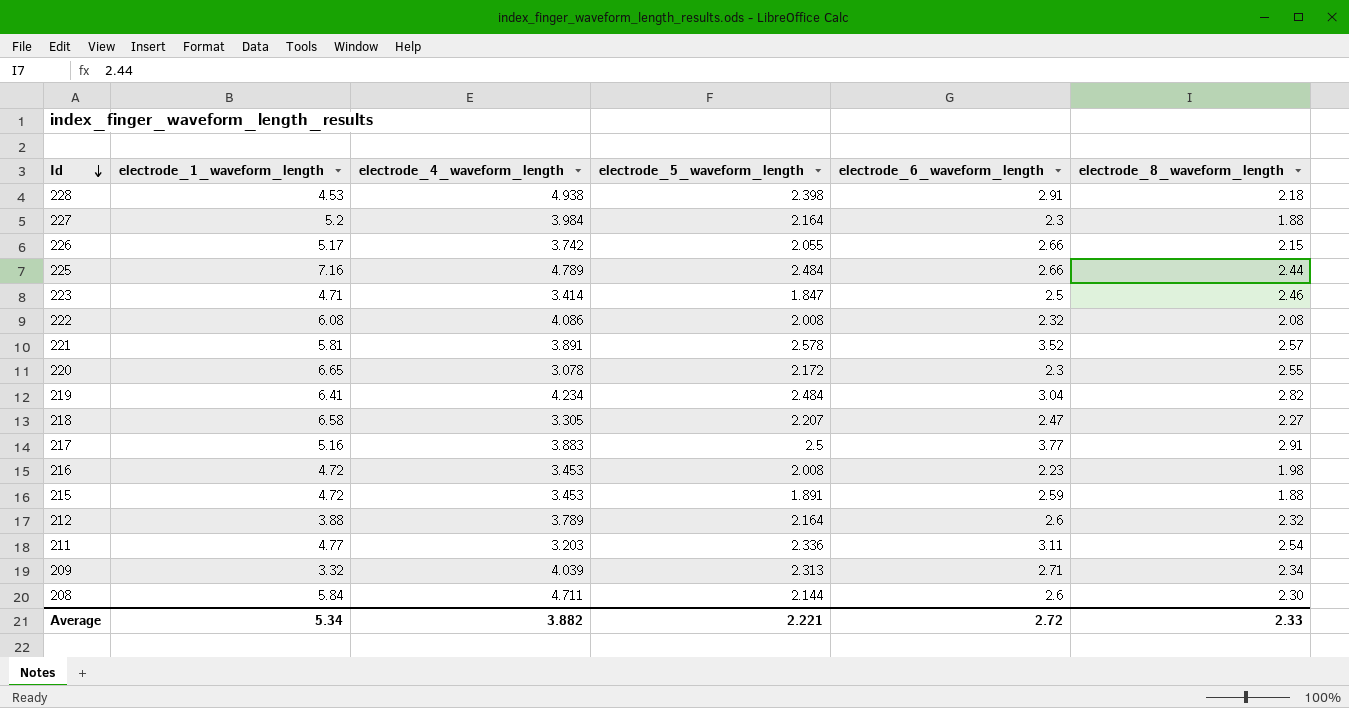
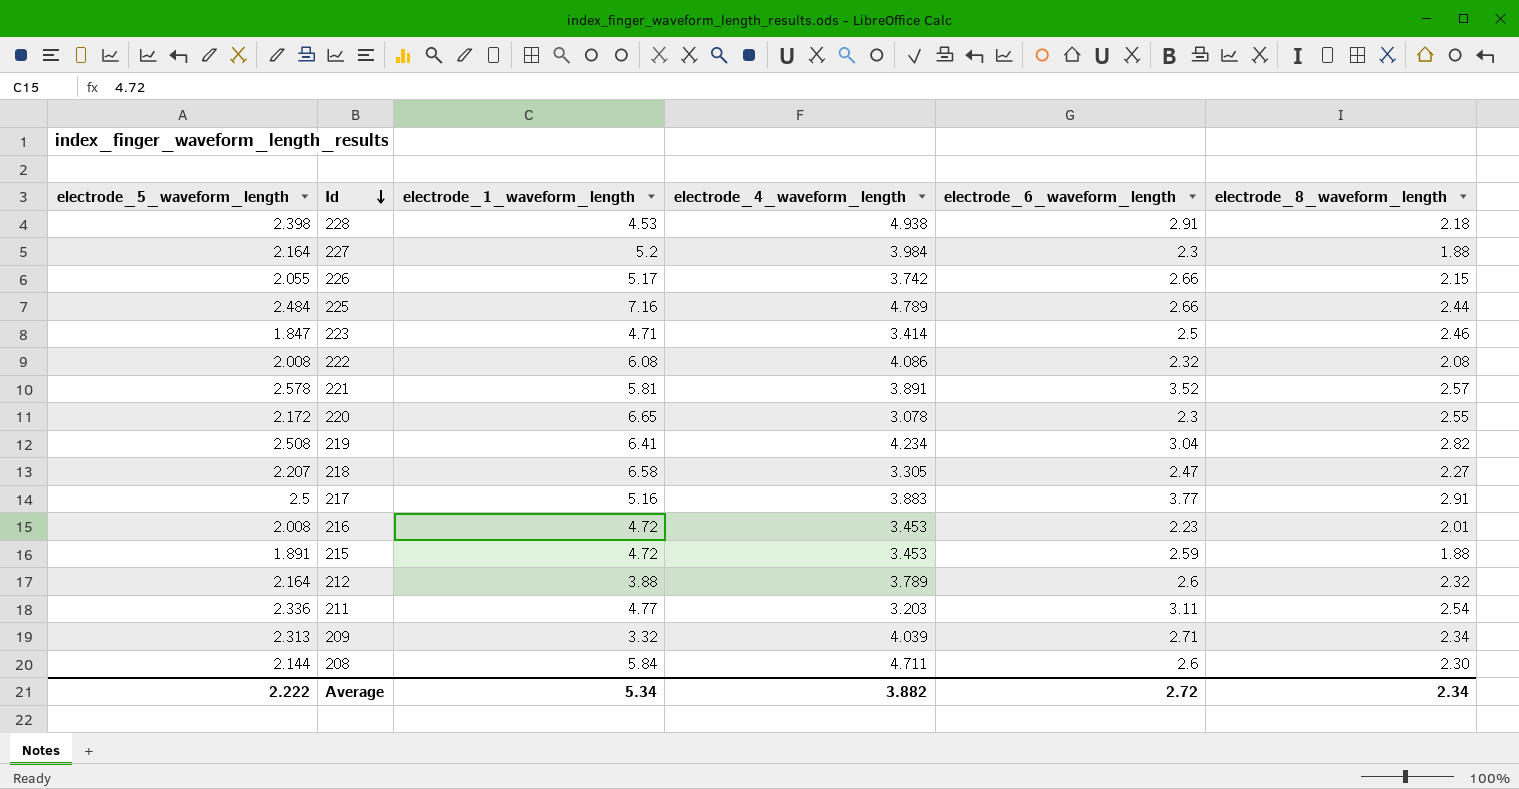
column electrode_5_waveform_length | position: 4 -> 1
219 | electrode_5_waveform_length: 2.484 -> 2.508
216 | electrode_8_waveform_length: 1.98 -> 2.01
Average | electrode_5_waveform_length: 2.221 -> 2.222
Average | electrode_8_waveform_length: 2.33 -> 2.34

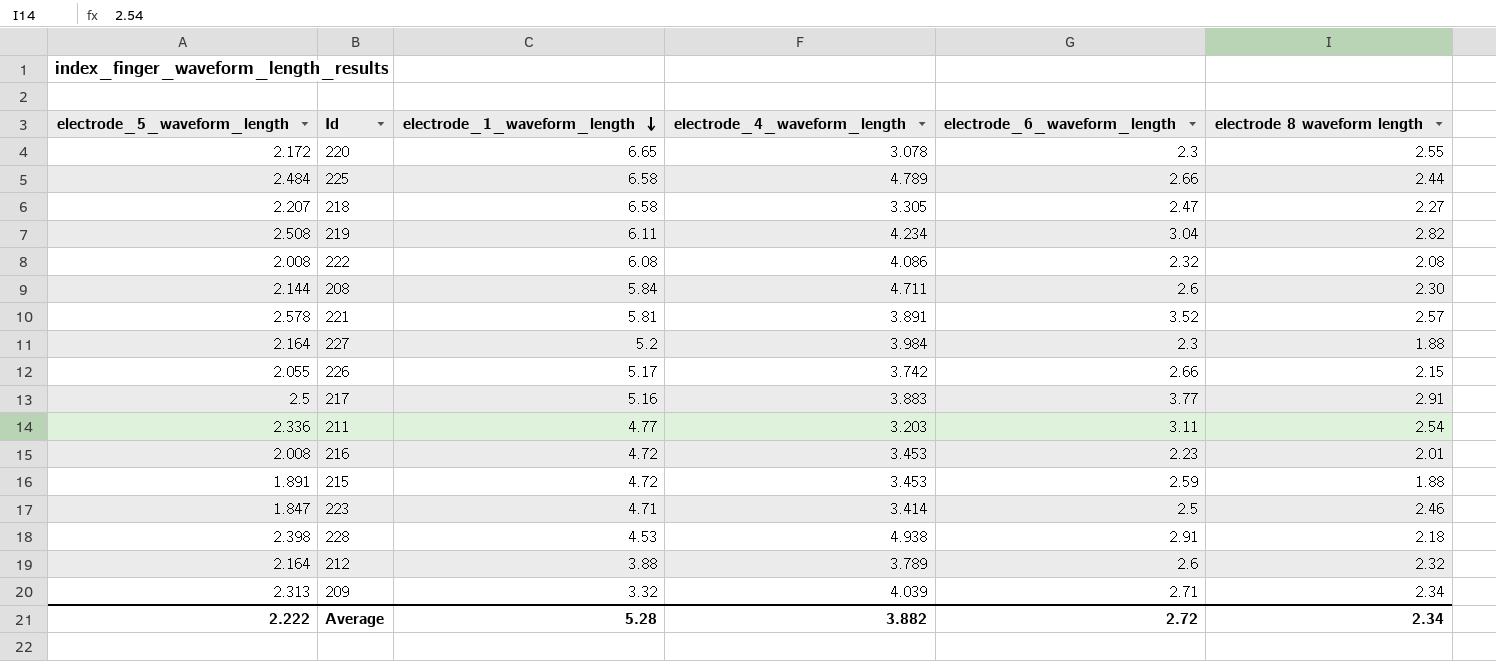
row order: Id descending -> electrode_1_waveform_length descending
column name: electrode_8_waveform_length -> electrode 8 waveform length
225 | electrode_1_waveform_length: 7.16 -> 6.58
219 | electrode_1_waveform_length: 6.41 -> 6.11
Average | electrode_1_waveform_length: 5.34 -> 5.28

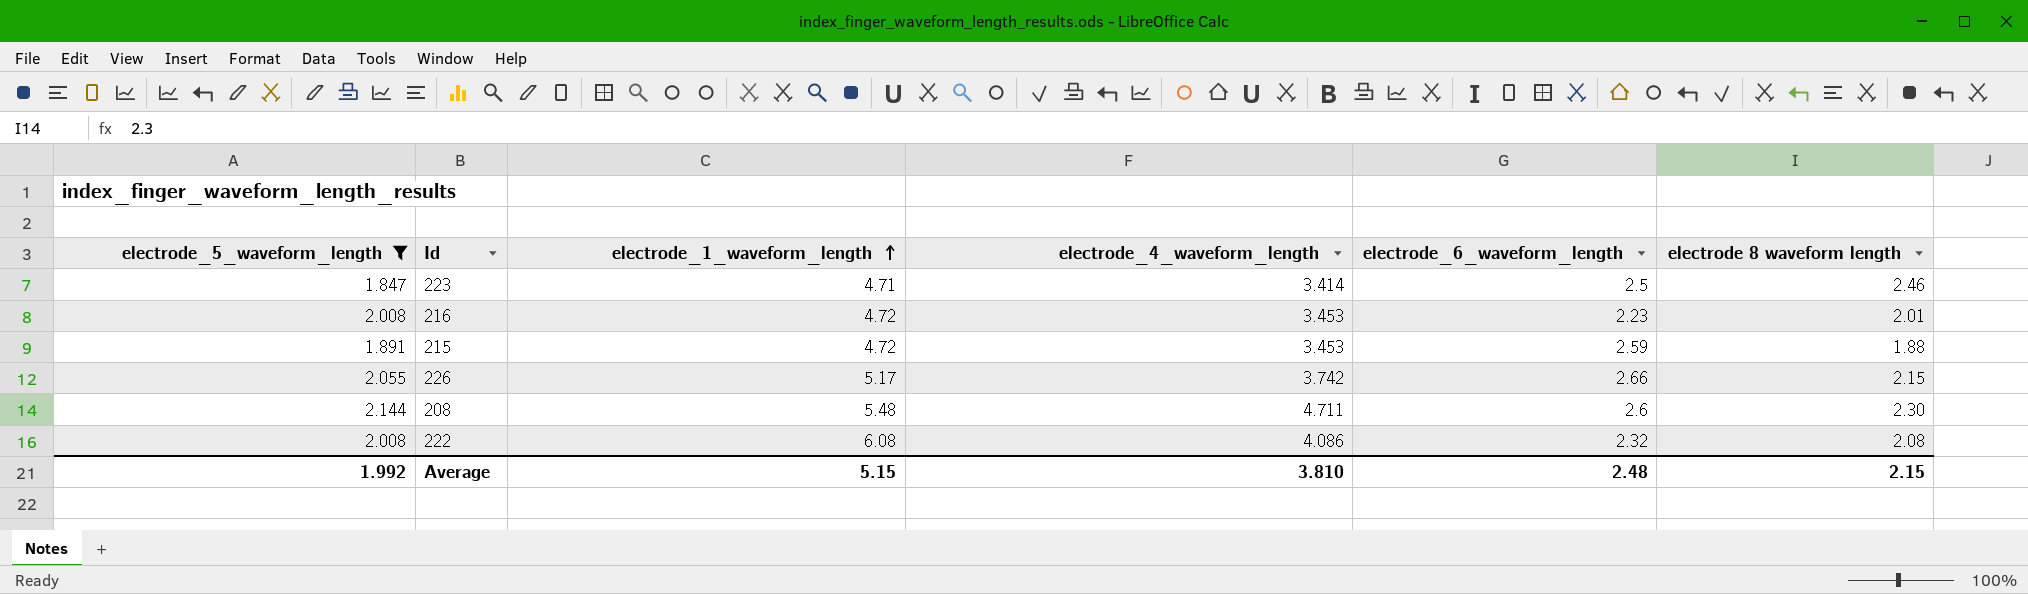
filter: none -> electrode_5_waveform_length <= 2.144
row order: electrode_1_waveform_length descending -> electrode_1_waveform_length ascending
208 | electrode_1_waveform_length: 5.84 -> 5.48
Average | electrode_5_waveform_length: 2.222 -> 1.992
Average | electrode_1_waveform_length: 5.28 -> 5.15
Average | electrode_4_waveform_length: 3.882 -> 3.810
Average | electrode_6_waveform_length: 2.72 -> 2.48
Average | electrode 8 waveform length: 2.34 -> 2.15

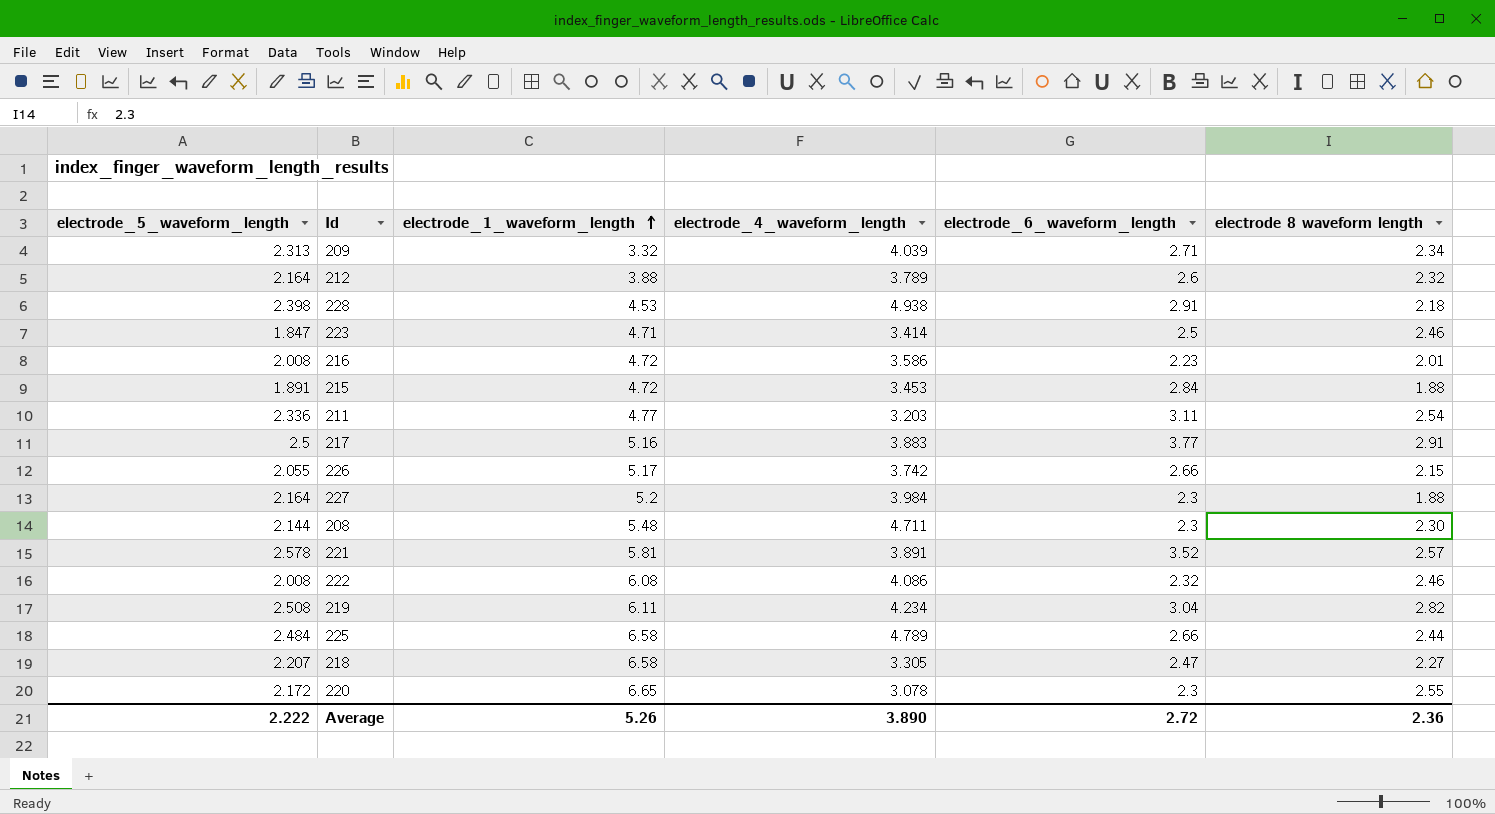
filter: electrode_5_waveform_length <= 2.144 -> none
216 | electrode_4_waveform_length: 3.453 -> 3.586
215 | electrode_6_waveform_length: 2.59 -> 2.84
208 | electrode_6_waveform_length: 2.6 -> 2.3
222 | electrode 8 waveform length: 2.08 -> 2.46
Average | electrode_5_waveform_length: 1.992 -> 2.222
Average | electrode_1_waveform_length: 5.15 -> 5.26
Average | electrode_4_waveform_length: 3.810 -> 3.890
Average | electrode_6_waveform_length: 2.48 -> 2.72
Average | electrode 8 waveform length: 2.15 -> 2.36

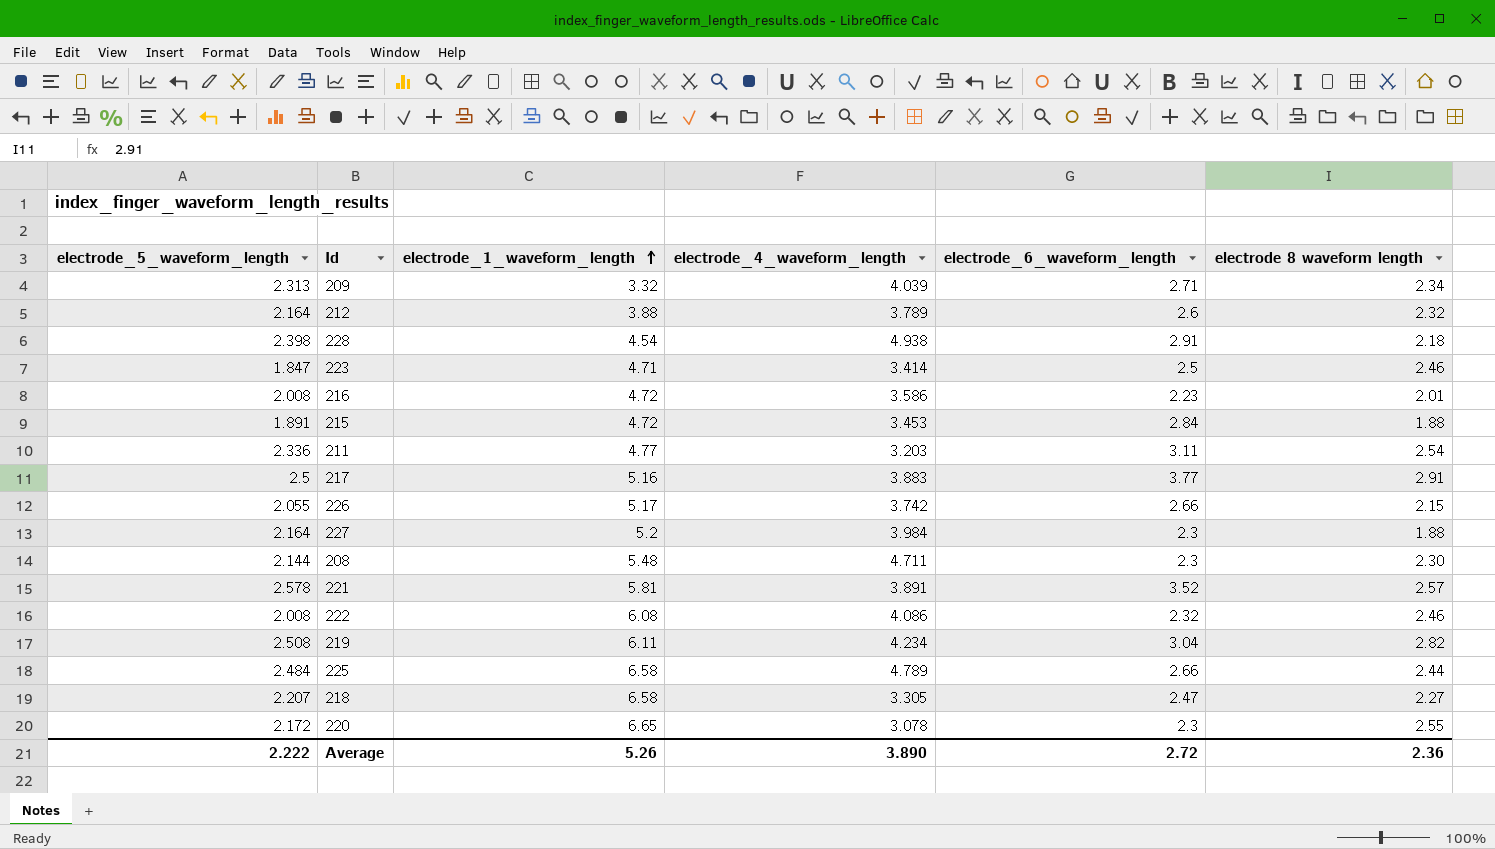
228 | electrode_1_waveform_length: 4.53 -> 4.54

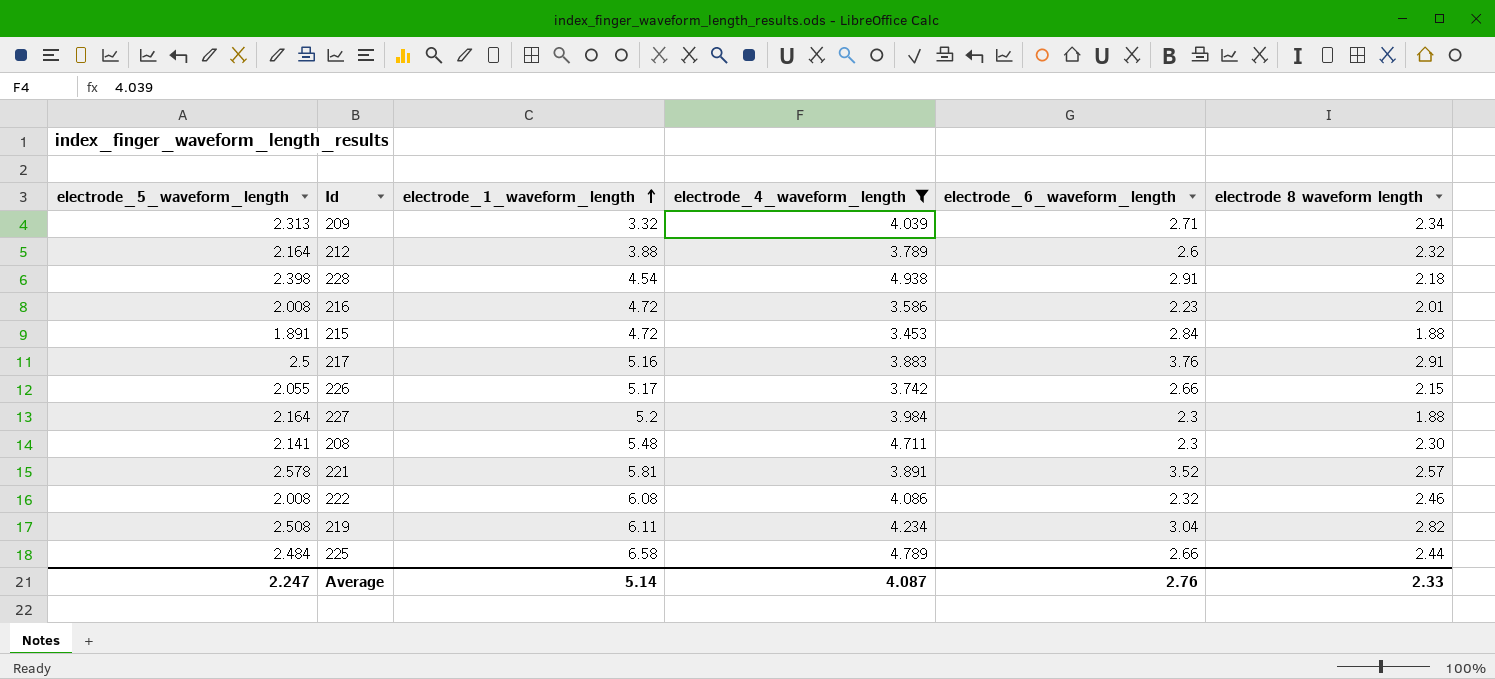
filter: none -> electrode_4_waveform_length >= 3.453
217 | electrode_6_waveform_length: 3.77 -> 3.76
208 | electrode_5_waveform_length: 2.144 -> 2.141
Average | electrode_5_waveform_length: 2.222 -> 2.247
Average | electrode_1_waveform_length: 5.26 -> 5.14
Average | electrode_4_waveform_length: 3.890 -> 4.087
Average | electrode_6_waveform_length: 2.72 -> 2.76
Average | electrode 8 waveform length: 2.36 -> 2.33

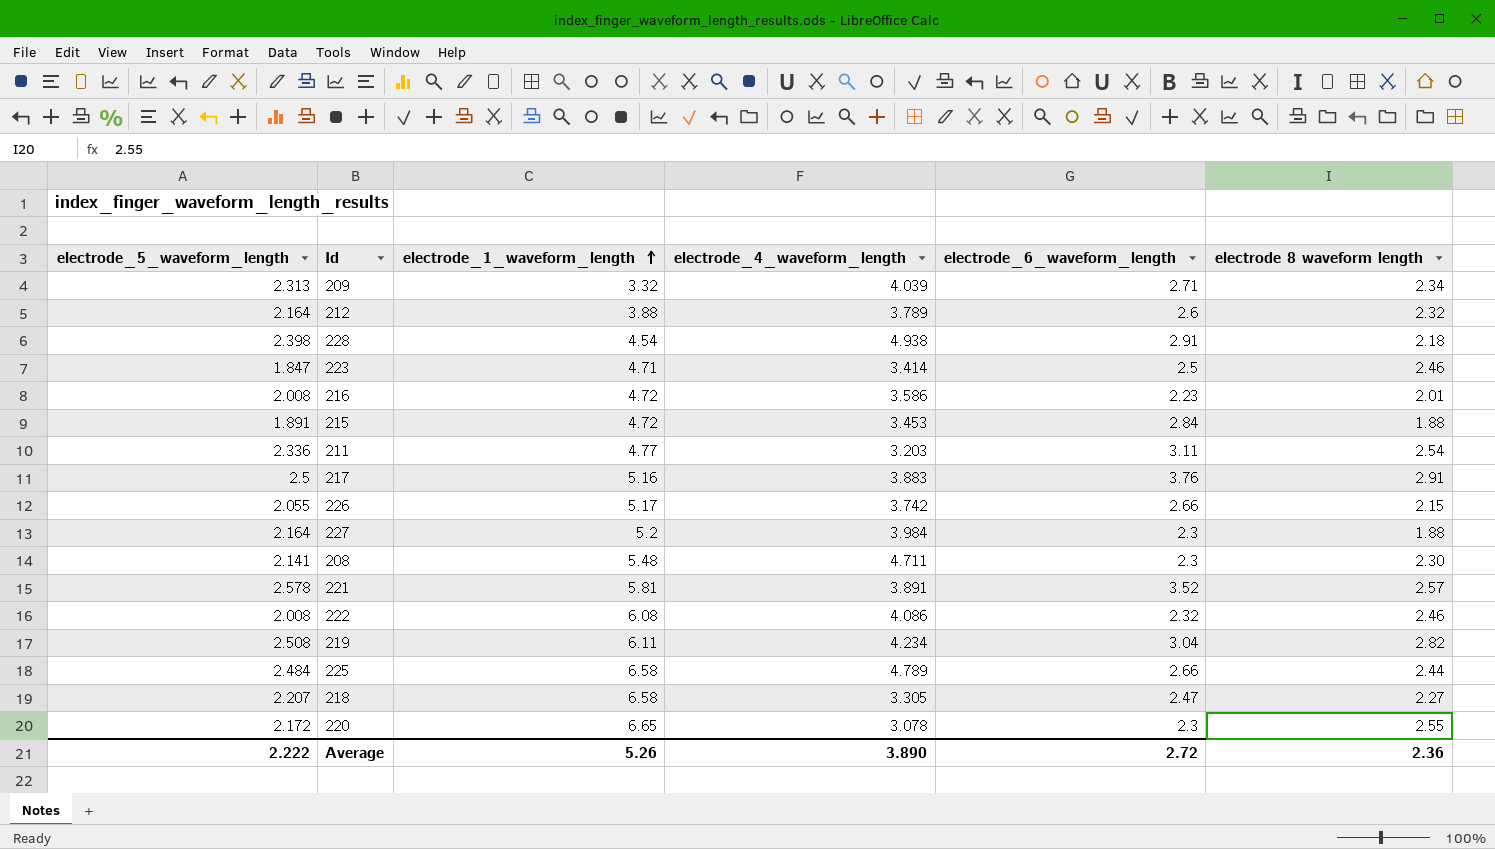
filter: electrode_4_waveform_length >= 3.453 -> none
Average | electrode_5_waveform_length: 2.247 -> 2.222
Average | electrode_1_waveform_length: 5.14 -> 5.26
Average | electrode_4_waveform_length: 4.087 -> 3.890
Average | electrode_6_waveform_length: 2.76 -> 2.72
Average | electrode 8 waveform length: 2.33 -> 2.36

